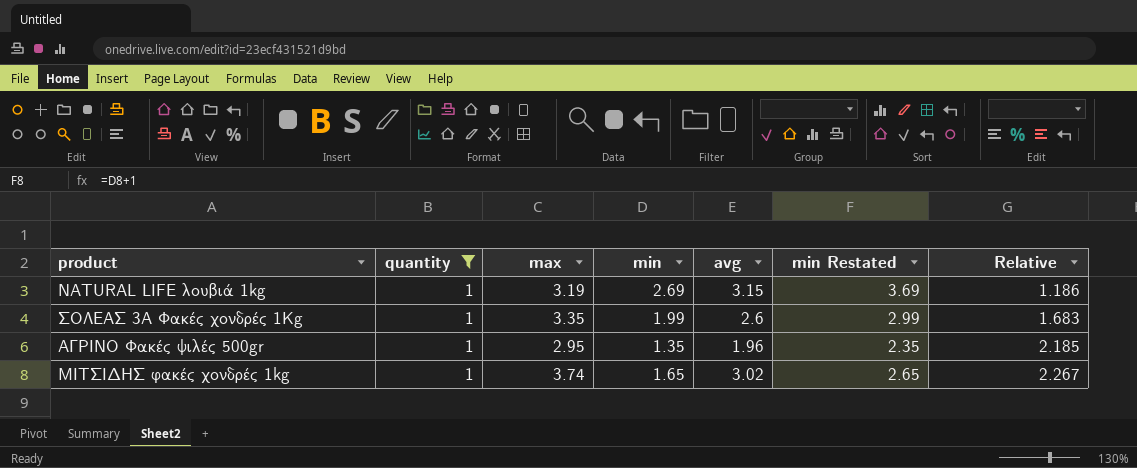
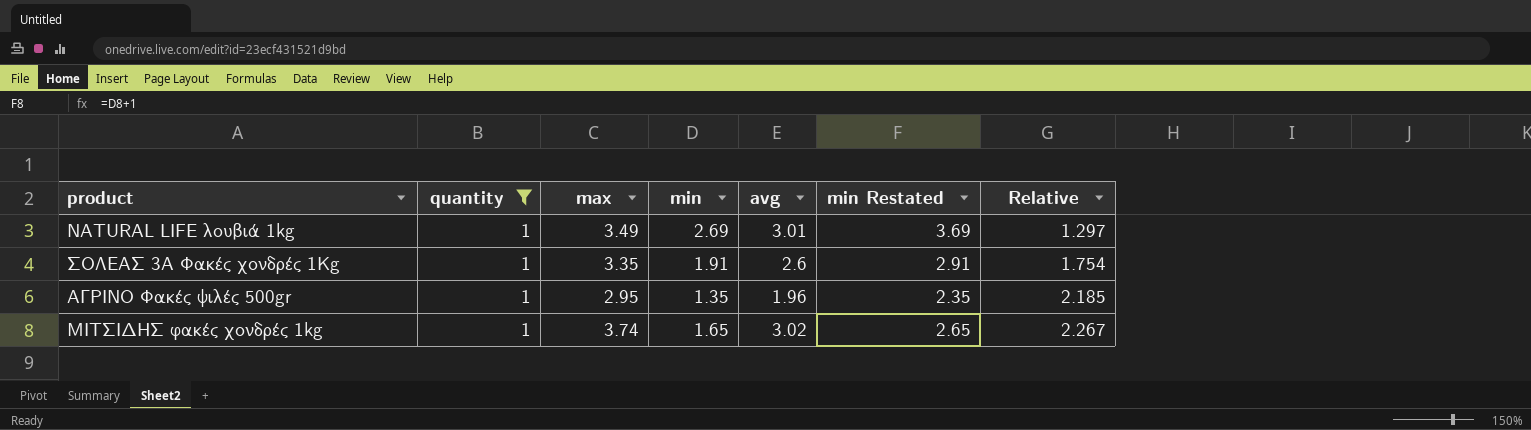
NATURAL LIFE λουβιά 1kg | max: 3.19 -> 3.49
NATURAL LIFE λουβιά 1kg | avg: 3.15 -> 3.01
NATURAL LIFE λουβιά 1kg | Relative: 1.186 -> 1.297
ΣΟΛΕΑΣ 3Α Φακές χονδρές 1Kg | min: 1.99 -> 1.91
ΣΟΛΕΑΣ 3Α Φακές χονδρές 1Kg | min Restated: 2.99 -> 2.91
ΣΟΛΕΑΣ 3Α Φακές χονδρές 1Kg | Relative: 1.683 -> 1.754

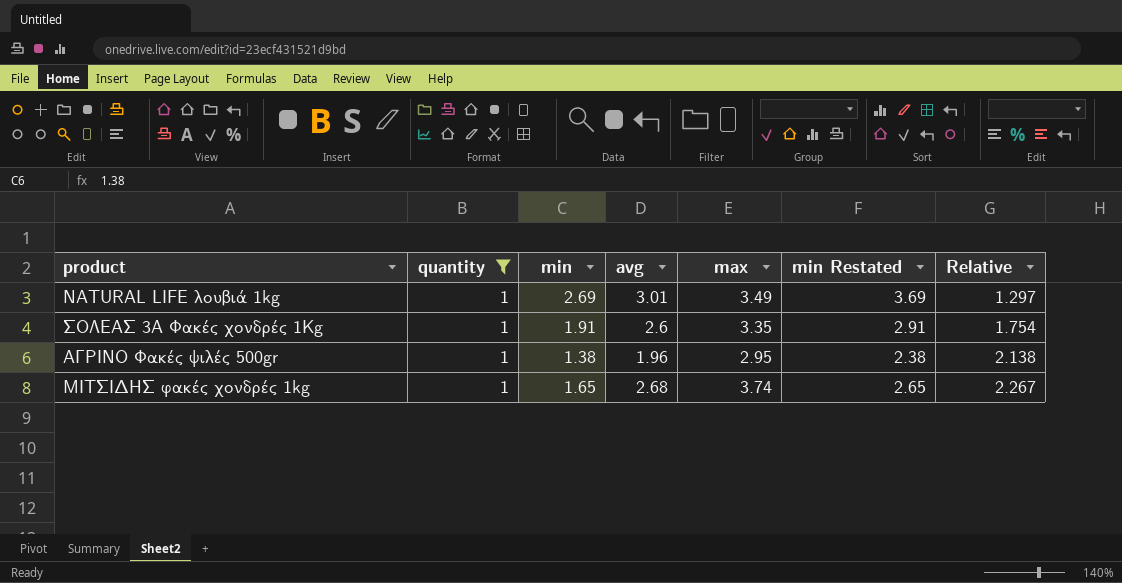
column max | position: 3 -> 5
ΑΓΡΙΝΟ Φακές ψιλές 500gr | min: 1.35 -> 1.38
ΑΓΡΙΝΟ Φακές ψιλές 500gr | min Restated: 2.35 -> 2.38
ΑΓΡΙΝΟ Φακές ψιλές 500gr | Relative: 2.185 -> 2.138
ΜΙΤΣΙΔΗΣ φακές χονδρές 1kg | avg: 3.02 -> 2.68

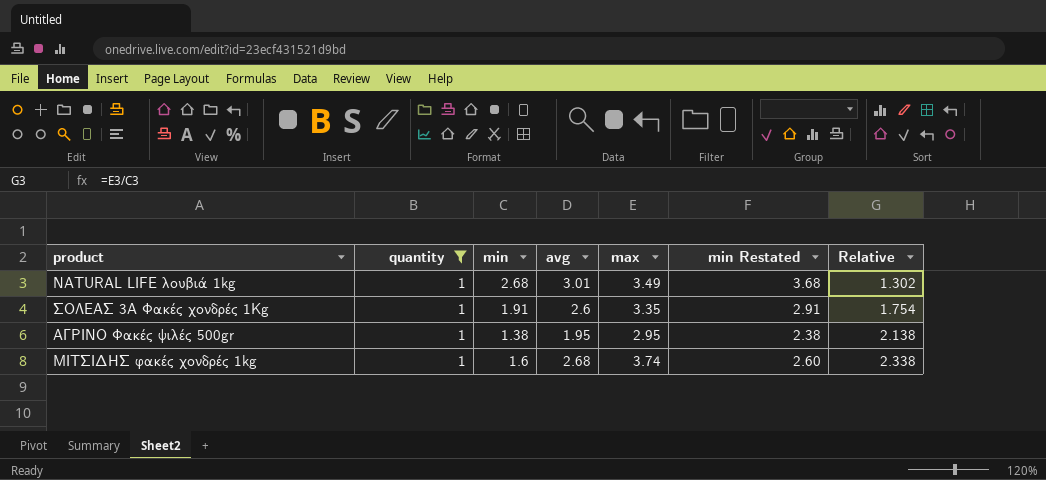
NATURAL LIFE λουβιά 1kg | min: 2.69 -> 2.68
NATURAL LIFE λουβιά 1kg | min Restated: 3.69 -> 3.68
NATURAL LIFE λουβιά 1kg | Relative: 1.297 -> 1.302
ΑΓΡΙΝΟ Φακές ψιλές 500gr | avg: 1.96 -> 1.95
ΜΙΤΣΙΔΗΣ φακές χονδρές 1kg | min: 1.65 -> 1.6
ΜΙΤΣΙΔΗΣ φακές χονδρές 1kg | min Restated: 2.65 -> 2.60
ΜΙΤΣΙΔΗΣ φακές χονδρές 1kg | Relative: 2.267 -> 2.338

